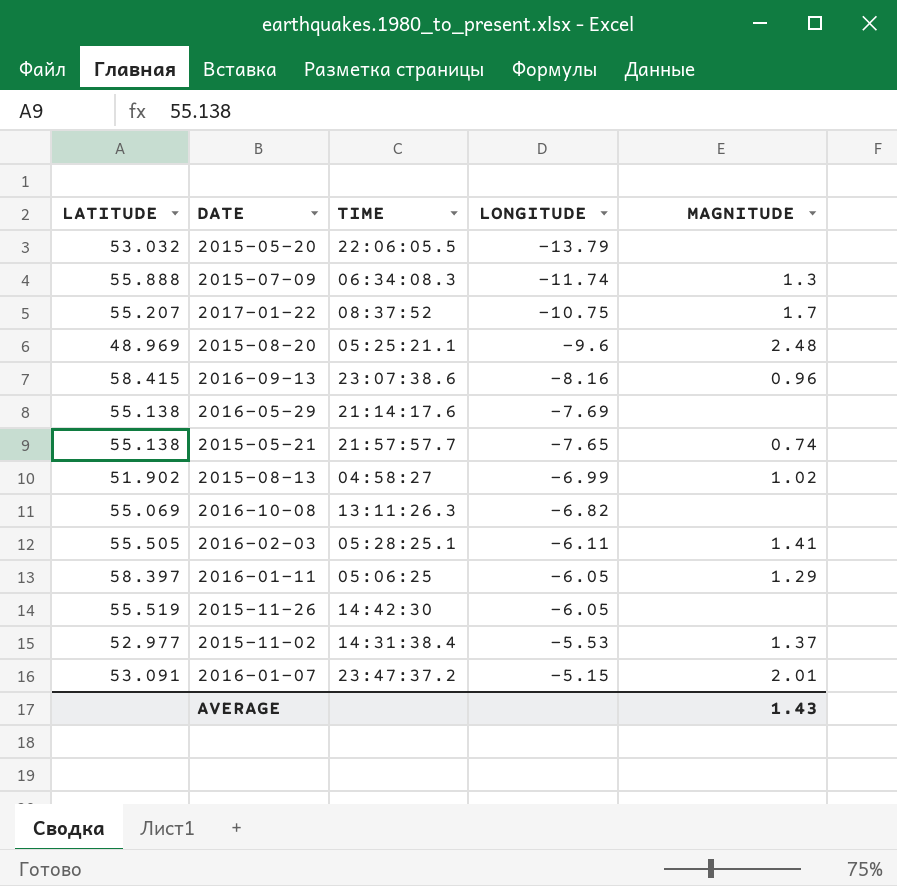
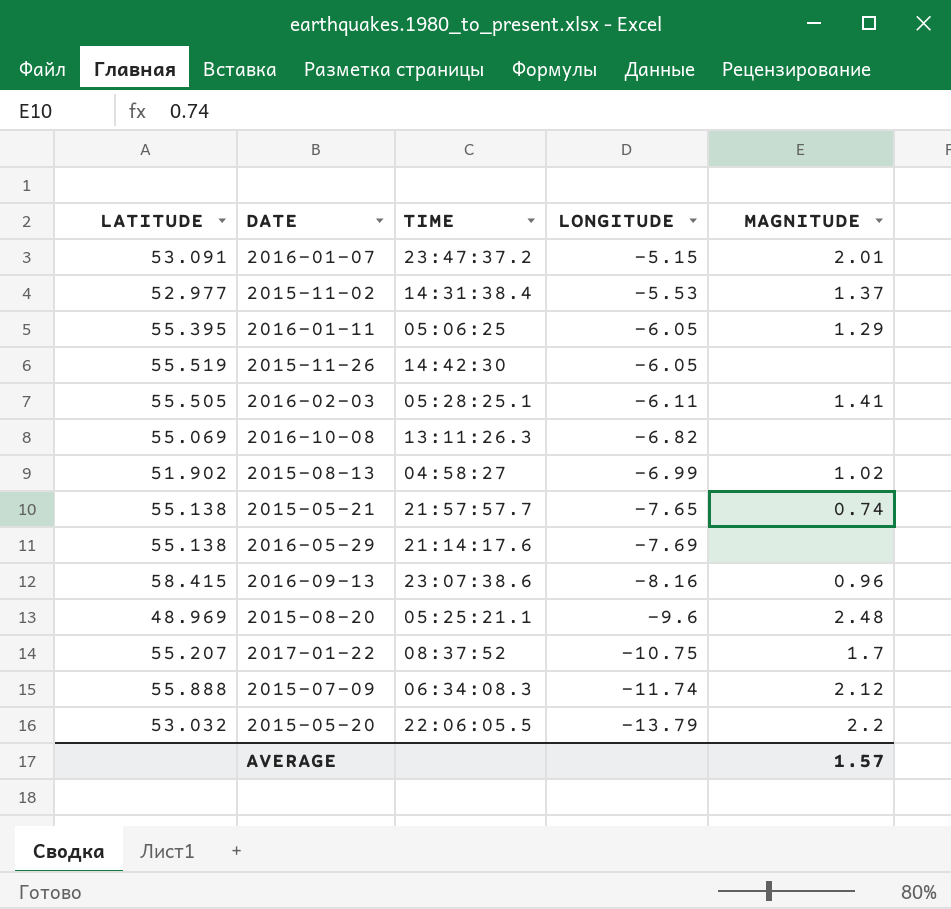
row order: LONGITUDE ascending -> LONGITUDE descending
2016-01-11 | LATITUDE: 58.397 -> 55.395
2015-07-09 | MAGNITUDE: 1.3 -> 2.12
2015-05-20 | MAGNITUDE: none -> 2.2
AVERAGE | MAGNITUDE: 1.43 -> 1.57

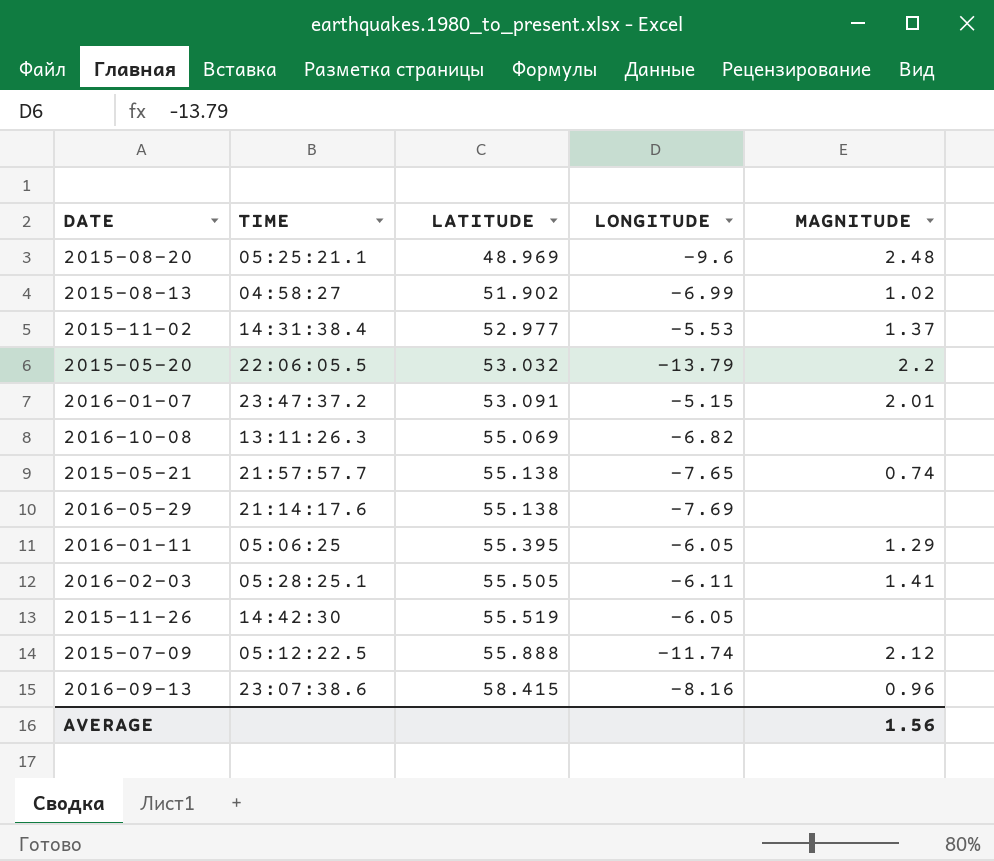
row order: LONGITUDE descending -> LATITUDE ascending
column LATITUDE | position: 1 -> 3
row 2017-01-22: 55.207 | 08:37:52 | -10.75 | 1.7 -> none
2015-07-09 | TIME: 06:34:08.3 -> 05:12:22.5
AVERAGE | MAGNITUDE: 1.57 -> 1.56

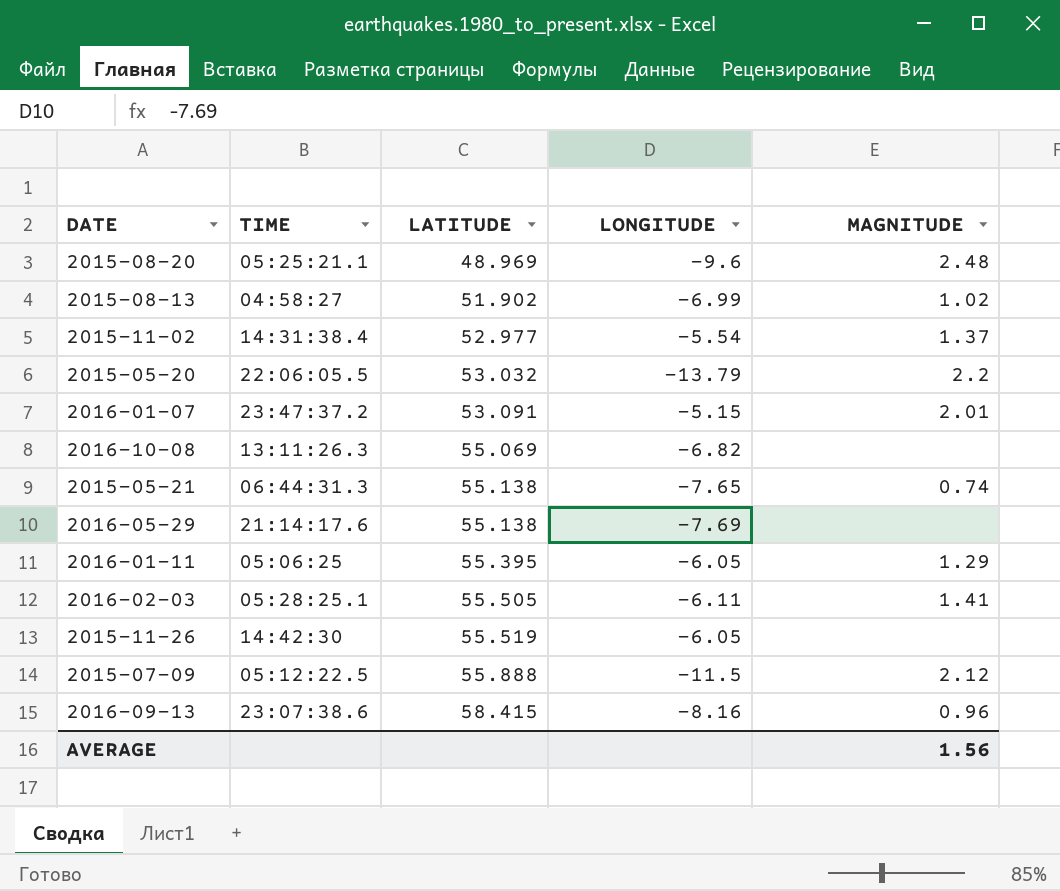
2015-11-02 | LONGITUDE: -5.53 -> -5.54
2015-05-21 | TIME: 21:57:57.7 -> 06:44:31.3
2015-07-09 | LONGITUDE: -11.74 -> -11.5

